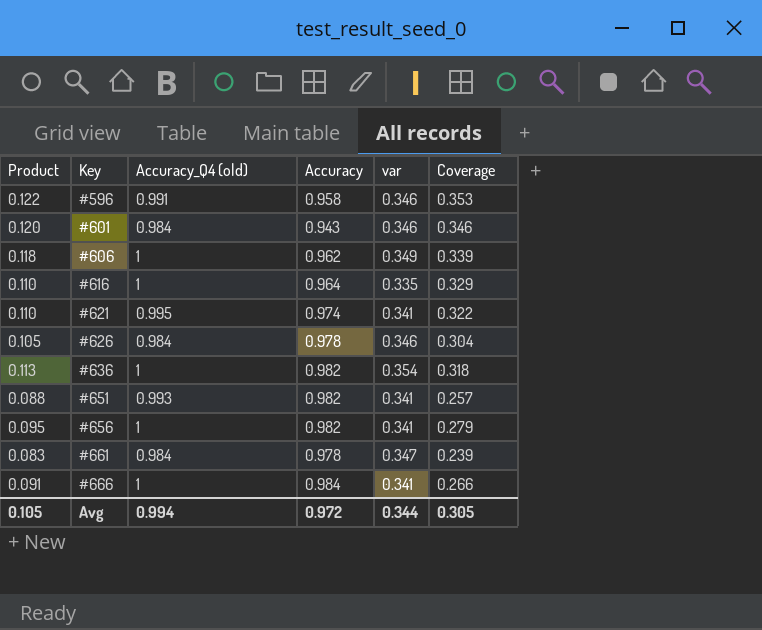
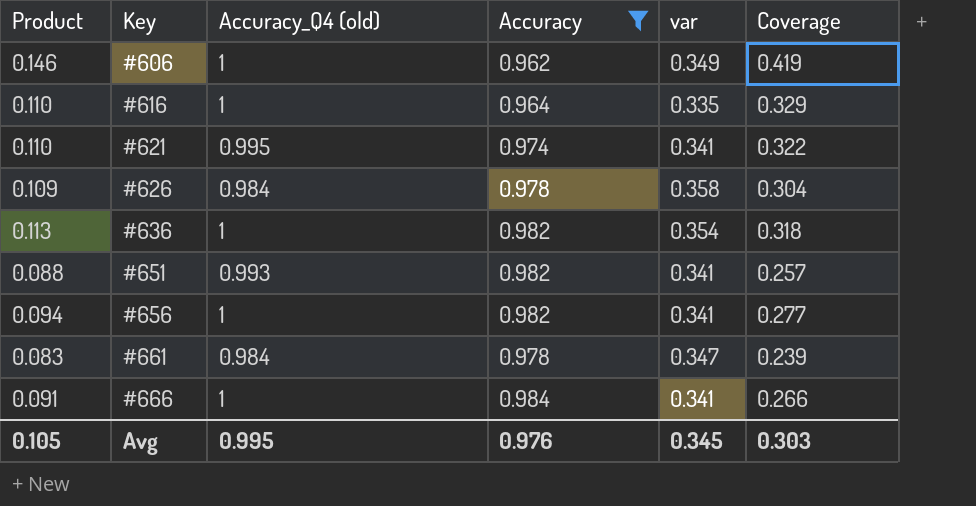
filter: none -> Accuracy >= 0.962
#606 | Product: 0.118 -> 0.146
#606 | Coverage: 0.339 -> 0.419
#626 | Product: 0.105 -> 0.109
#626 | var: 0.346 -> 0.358
#656 | Product: 0.095 -> 0.094
#656 | Coverage: 0.279 -> 0.277
Avg | Accuracy_Q4 (old): 0.994 -> 0.995
Avg | Accuracy: 0.972 -> 0.976
Avg | var: 0.344 -> 0.345
Avg | Coverage: 0.305 -> 0.303

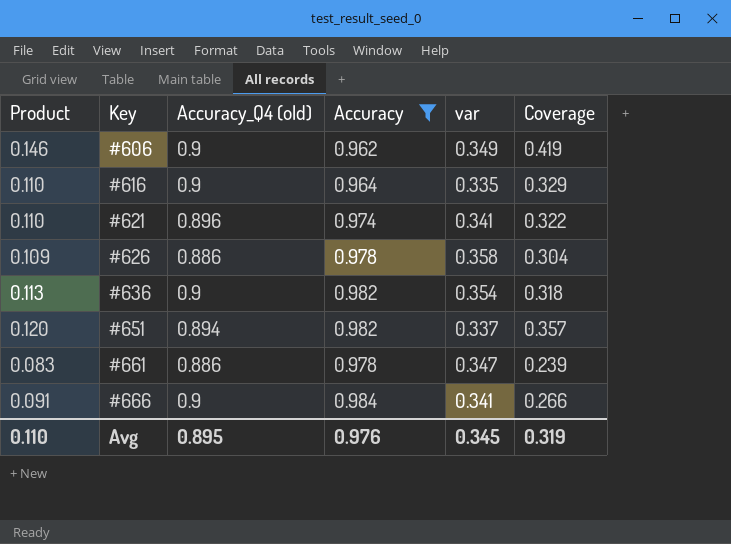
row #656: 0.094 | 1 | 0.982 | 0.341 | 0.277 -> none
#606 | Accuracy_Q4 (old): 1 -> 0.9
#616 | Accuracy_Q4 (old): 1 -> 0.9
#621 | Accuracy_Q4 (old): 0.995 -> 0.896
#626 | Accuracy_Q4 (old): 0.984 -> 0.886
#636 | Accuracy_Q4 (old): 1 -> 0.9
#651 | Product: 0.088 -> 0.120
#651 | Accuracy_Q4 (old): 0.993 -> 0.894
#651 | var: 0.341 -> 0.337
#651 | Coverage: 0.257 -> 0.357
#661 | Accuracy_Q4 (old): 0.984 -> 0.886
#666 | Accuracy_Q4 (old): 1 -> 0.9
Avg | Product: 0.105 -> 0.110
Avg | Accuracy_Q4 (old): 0.995 -> 0.895
Avg | Coverage: 0.303 -> 0.319

